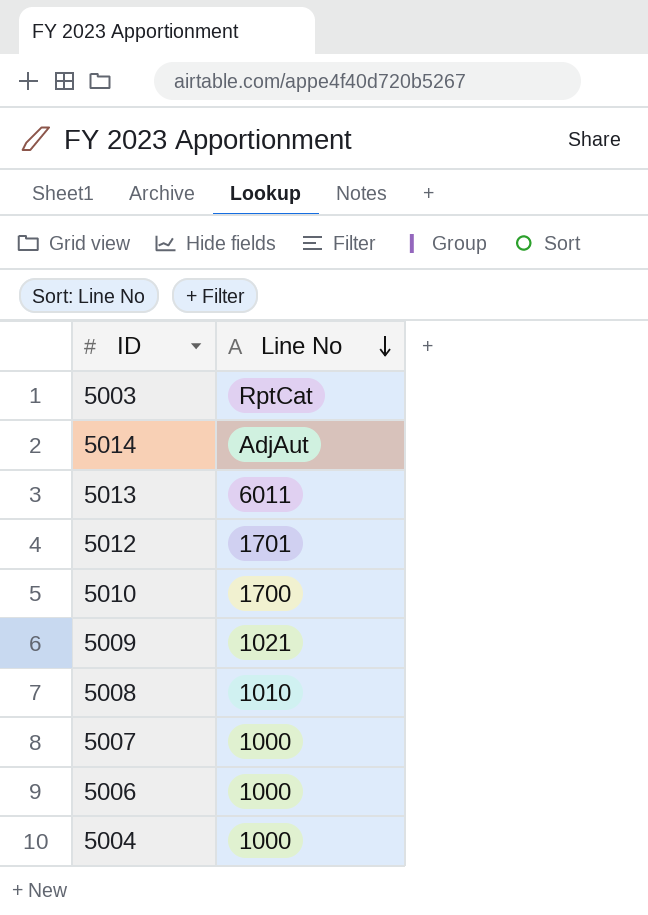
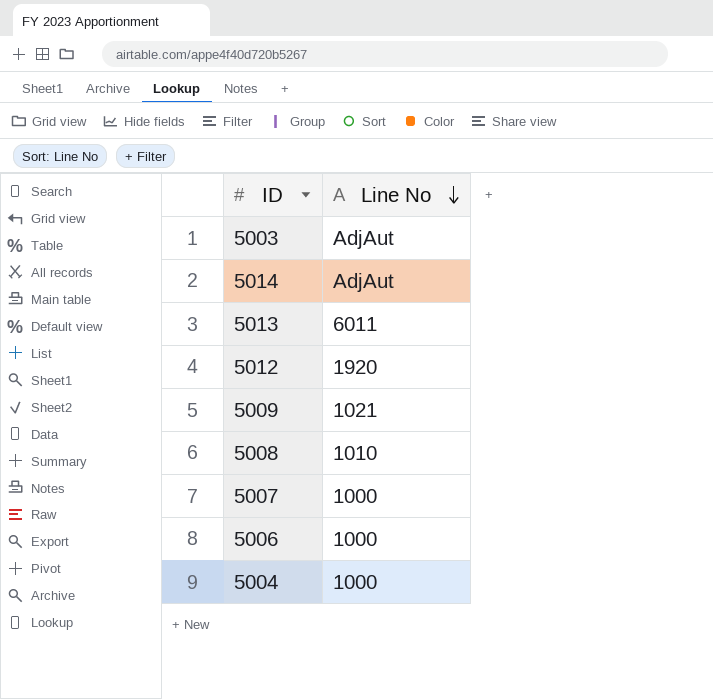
row 5010: 1700 -> none
5003 | Line No: RptCat -> AdjAut
5012 | Line No: 1701 -> 1920

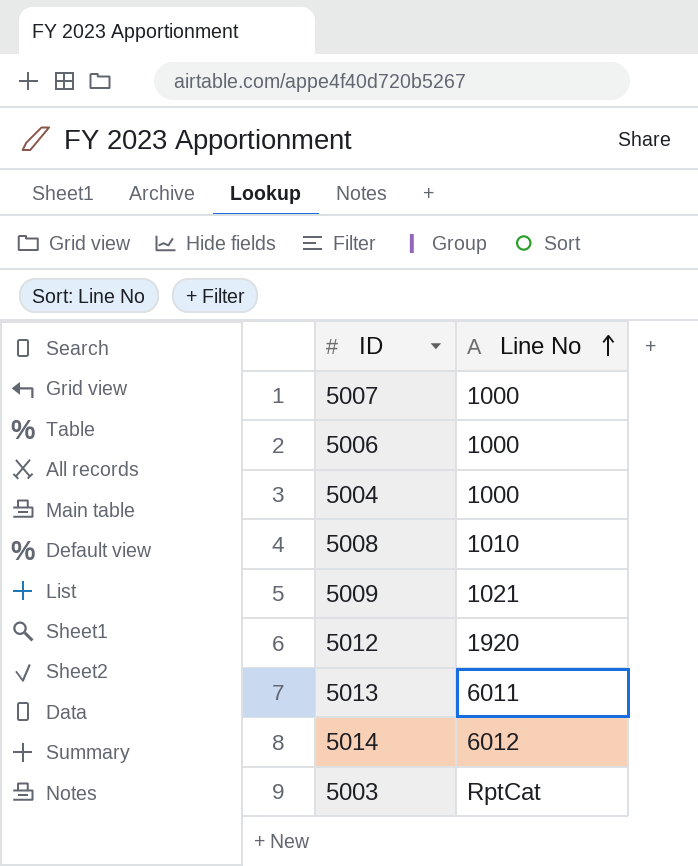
row order: Line No descending -> Line No ascending
5014 | Line No: AdjAut -> 6012
5003 | Line No: AdjAut -> RptCat

